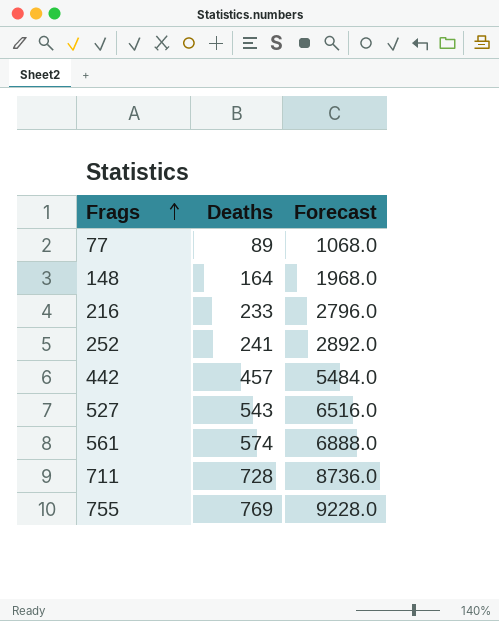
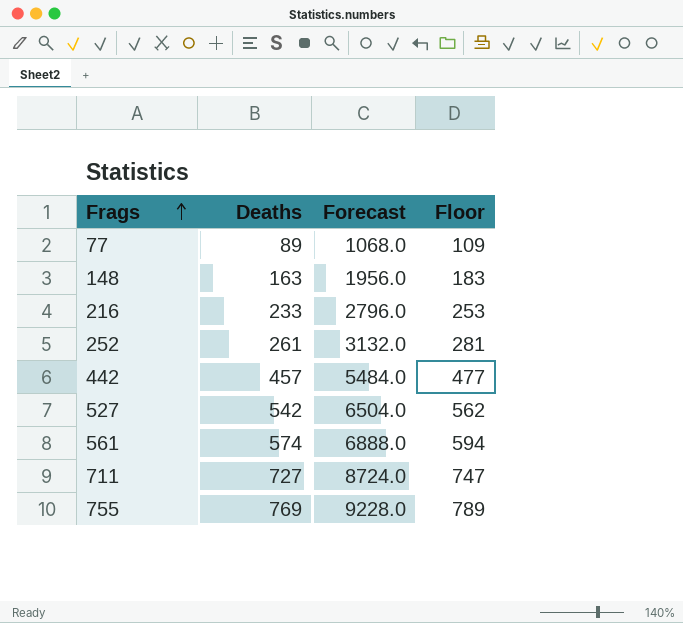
column Floor | formula: none -> [Deaths] + 20
148 | Deaths: 164 -> 163
148 | Forecast: 1968.0 -> 1956.0
252 | Deaths: 241 -> 261
252 | Forecast: 2892.0 -> 3132.0
527 | Deaths: 543 -> 542
527 | Forecast: 6516.0 -> 6504.0
711 | Deaths: 728 -> 727
711 | Forecast: 8736.0 -> 8724.0

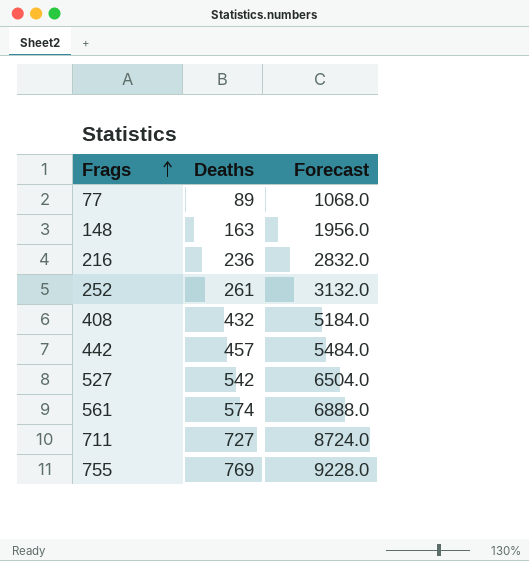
column Floor | formula: [Deaths] + 20 -> none
216 | Deaths: 233 -> 236
216 | Forecast: 2796.0 -> 2832.0
row 408: none -> 432 | 5184.0

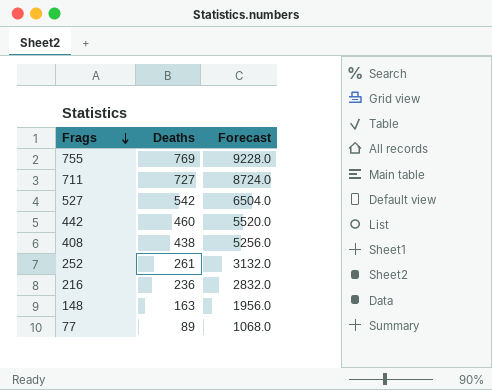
row order: Frags ascending -> Frags descending
row 561: 574 | 6888.0 -> none
442 | Deaths: 457 -> 460
442 | Forecast: 5484.0 -> 5520.0
408 | Deaths: 432 -> 438
408 | Forecast: 5184.0 -> 5256.0

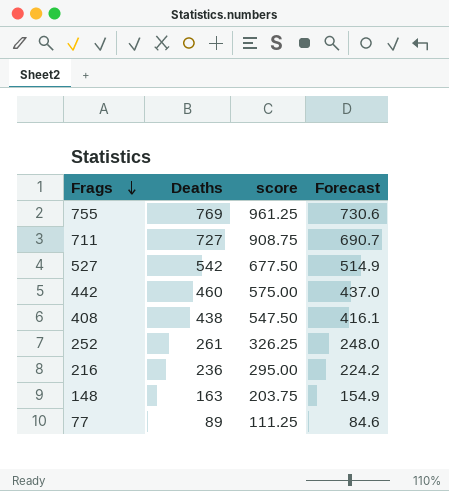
column score | formula: none -> [Deaths] * 1.25
column Forecast | formula: [Deaths] * 12 -> [Deaths] * 0.95

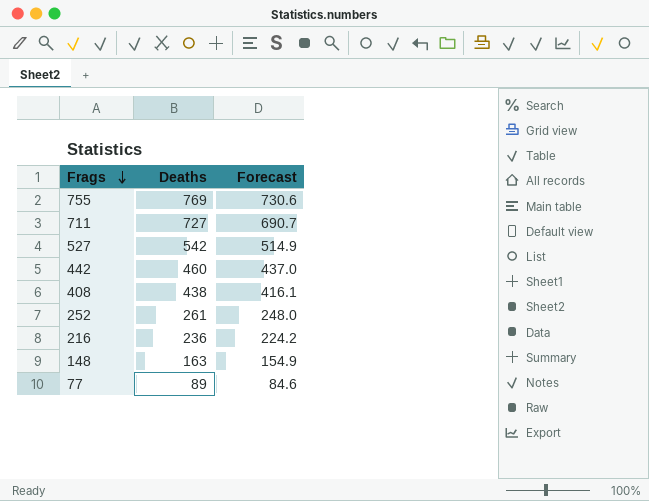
column score | formula: [Deaths] * 1.25 -> none

